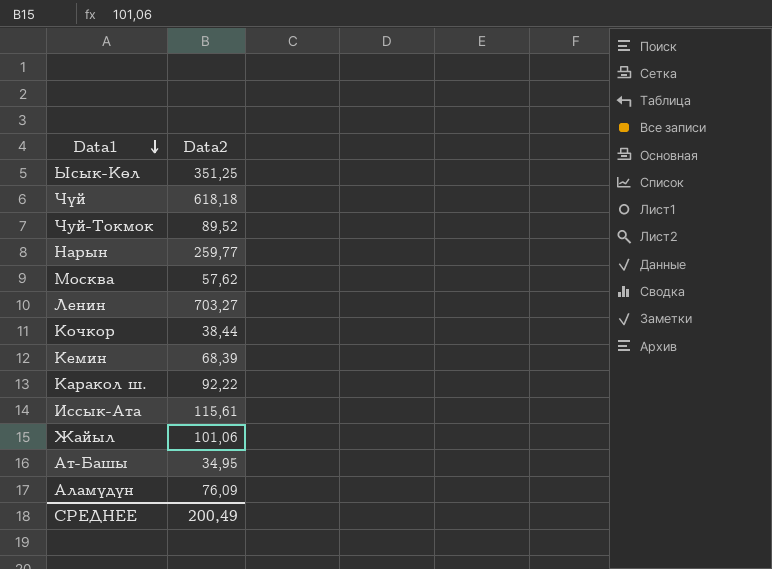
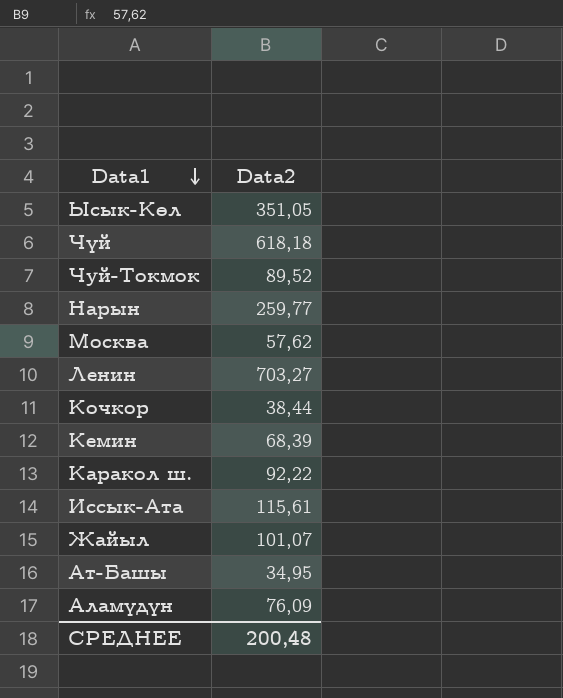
Ысык-Көл | Data2: 351,25 -> 351,05
Жайыл | Data2: 101,06 -> 101,07
СРЕДНЕЕ | Data2: 200,49 -> 200,48

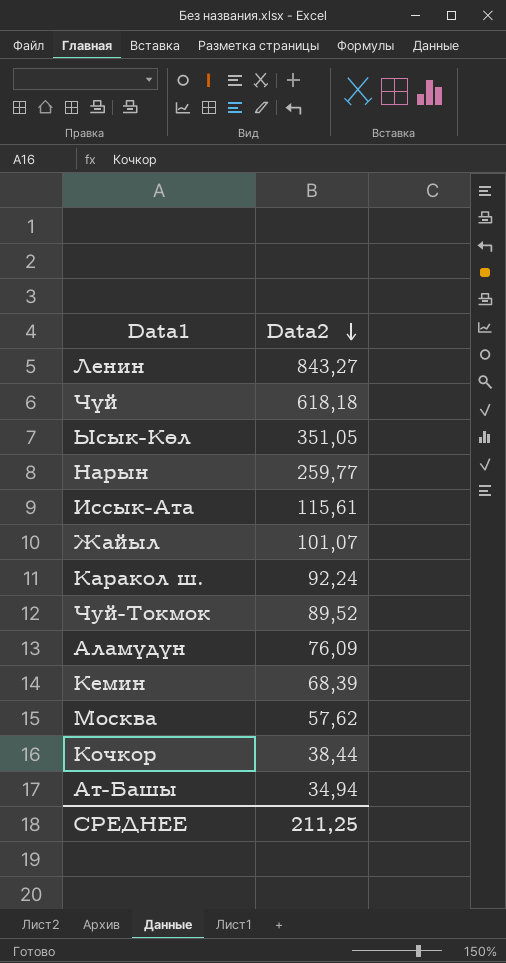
row order: Data1 descending -> Data2 descending
Ленин | Data2: 703,27 -> 843,27
Каракол ш. | Data2: 92,22 -> 92,24
Ат-Башы | Data2: 34,95 -> 34,94
СРЕДНЕЕ | Data2: 200,48 -> 211,25

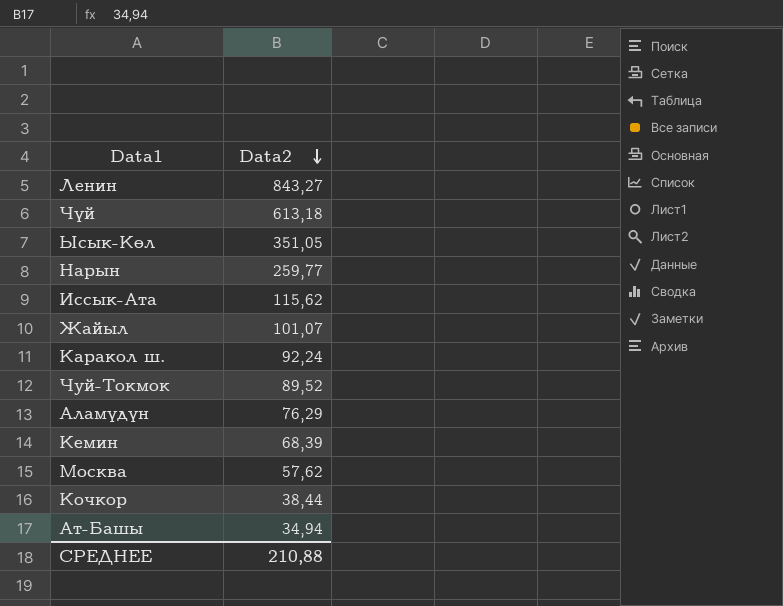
Чүй | Data2: 618,18 -> 613,18
Иссык-Ата | Data2: 115,61 -> 115,62
Аламүдүн | Data2: 76,09 -> 76,29
СРЕДНЕЕ | Data2: 211,25 -> 210,88

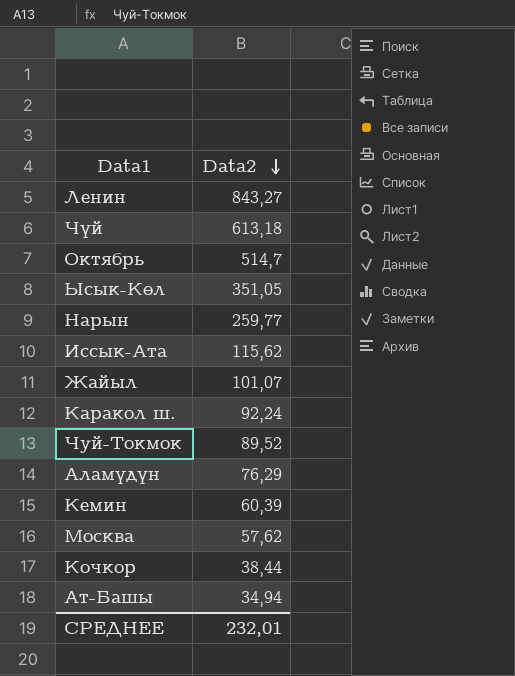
row Октябрь: none -> 514,7
Кемин | Data2: 68,39 -> 60,39
СРЕДНЕЕ | Data2: 210,88 -> 232,01

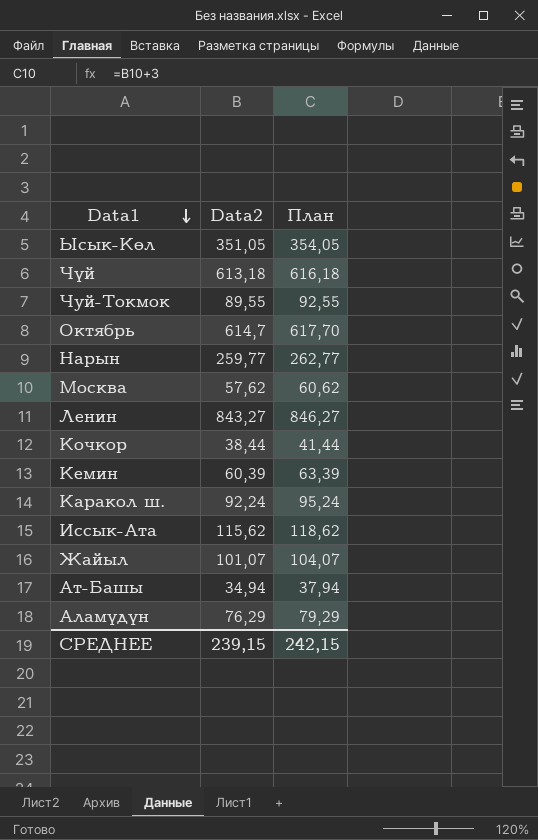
row order: Data2 descending -> Data1 descending
column План | formula: none -> [Data2] + 3
Чуй-Токмок | Data2: 89,52 -> 89,55
Октябрь | Data2: 514,7 -> 614,7
СРЕДНЕЕ | Data2: 232,01 -> 239,15

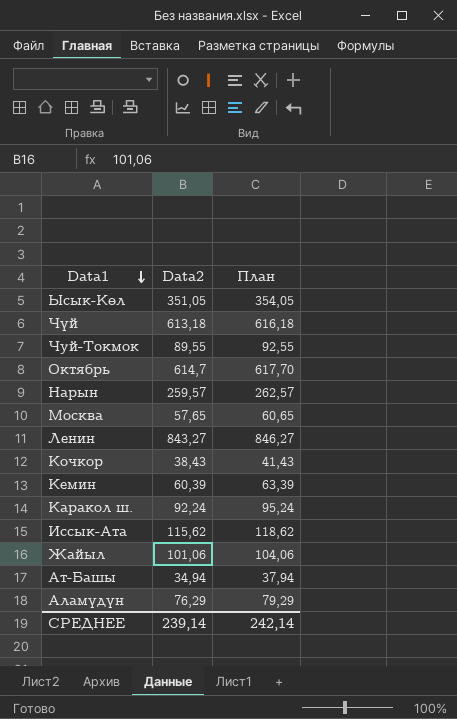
Нарын | Data2: 259,77 -> 259,57
Нарын | План: 262,77 -> 262,57
Москва | Data2: 57,62 -> 57,65
Москва | План: 60,62 -> 60,65
Кочкор | Data2: 38,44 -> 38,43
Кочкор | План: 41,44 -> 41,43
Жайыл | Data2: 101,07 -> 101,06
Жайыл | План: 104,07 -> 104,06
СРЕДНЕЕ | Data2: 239,15 -> 239,14
СРЕДНЕЕ | План: 242,15 -> 242,14

